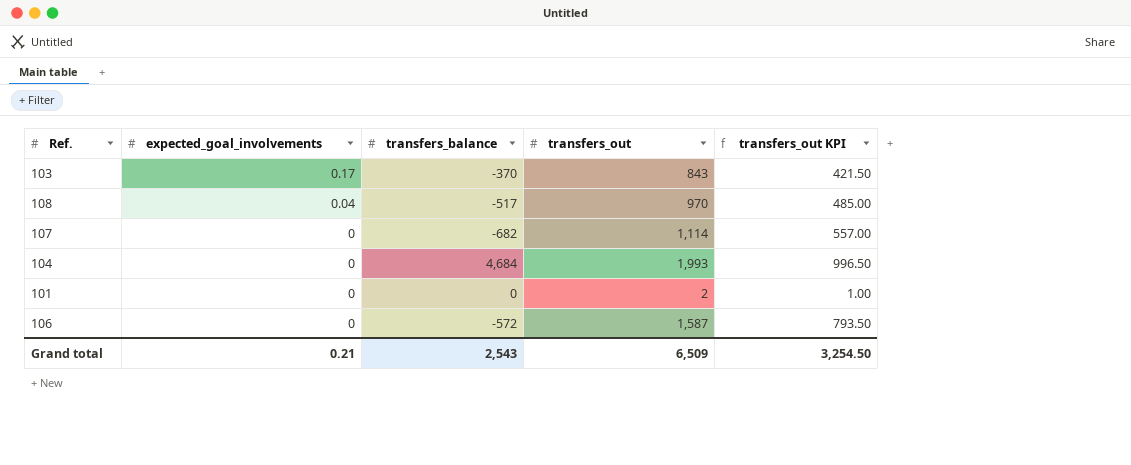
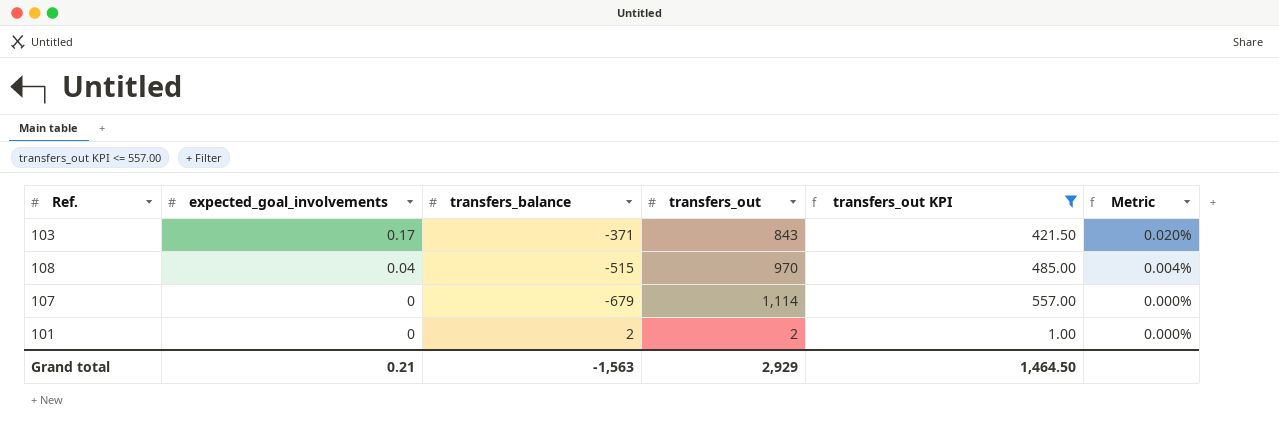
filter: none -> transfers_out KPI <= 557.00
column Metric | formula: none -> [expected_goal_involvements] / [transfers_out]
103 | transfers_balance: -370 -> -371
108 | transfers_balance: -517 -> -515
107 | transfers_balance: -682 -> -679
101 | transfers_balance: 0 -> 2
Grand total | transfers_balance: 2,543 -> -1,563
Grand total | transfers_out: 6,509 -> 2,929
Grand total | transfers_out KPI: 3,254.50 -> 1,464.50

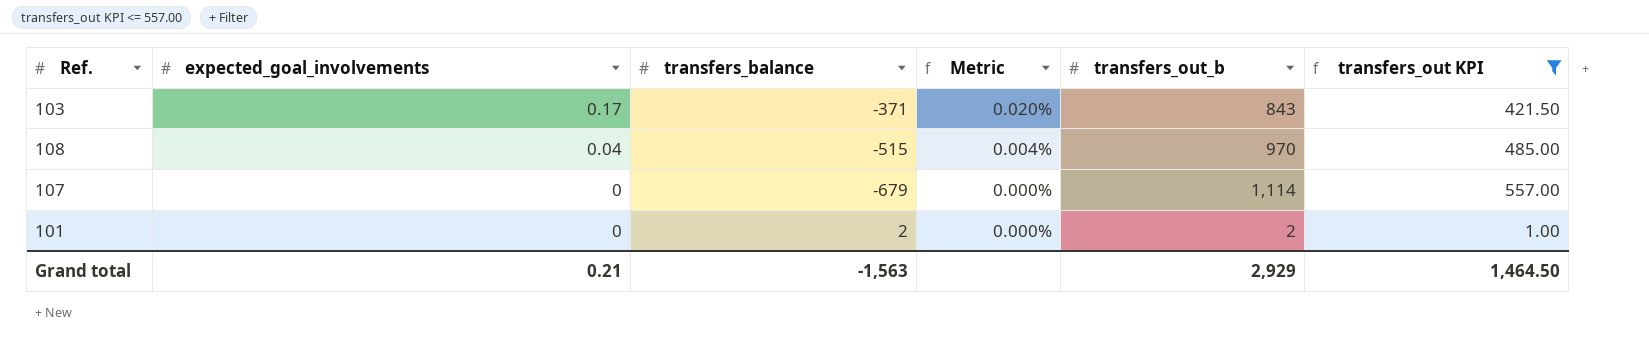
column Metric | position: 6 -> 4
column name: transfers_out -> transfers_out_b

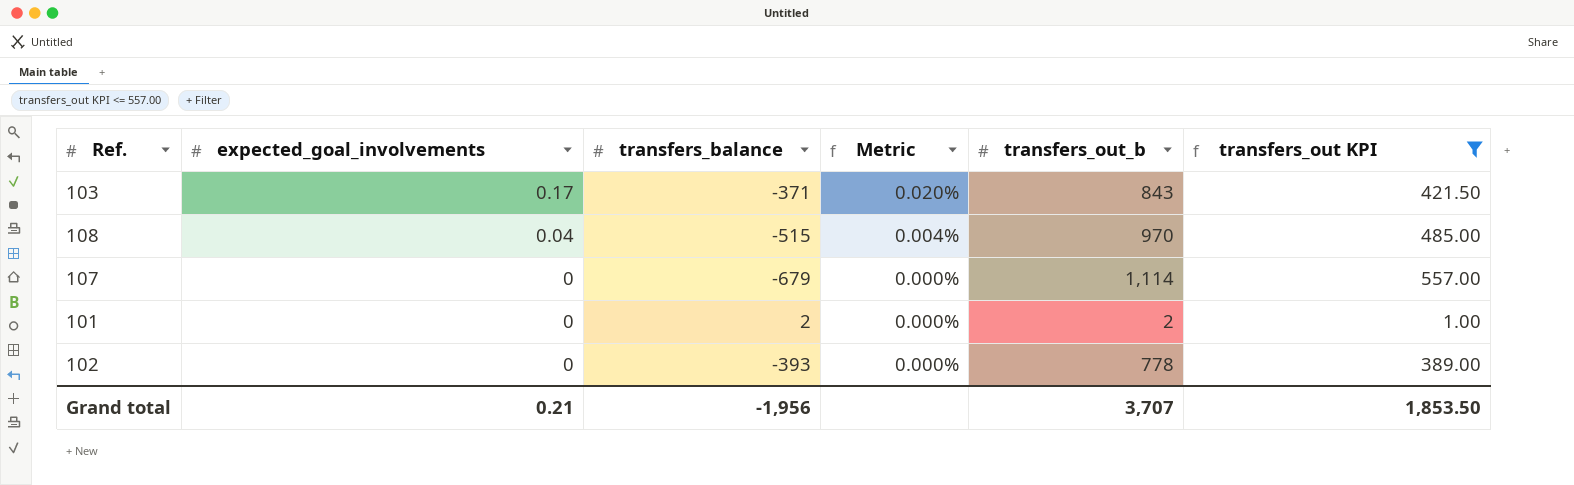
row 102: none -> 0 | -393 | 0.000% | 778 | 389.00
Grand total | transfers_balance: -1,563 -> -1,956
Grand total | transfers_out_b: 2,929 -> 3,707
Grand total | transfers_out KPI: 1,464.50 -> 1,853.50

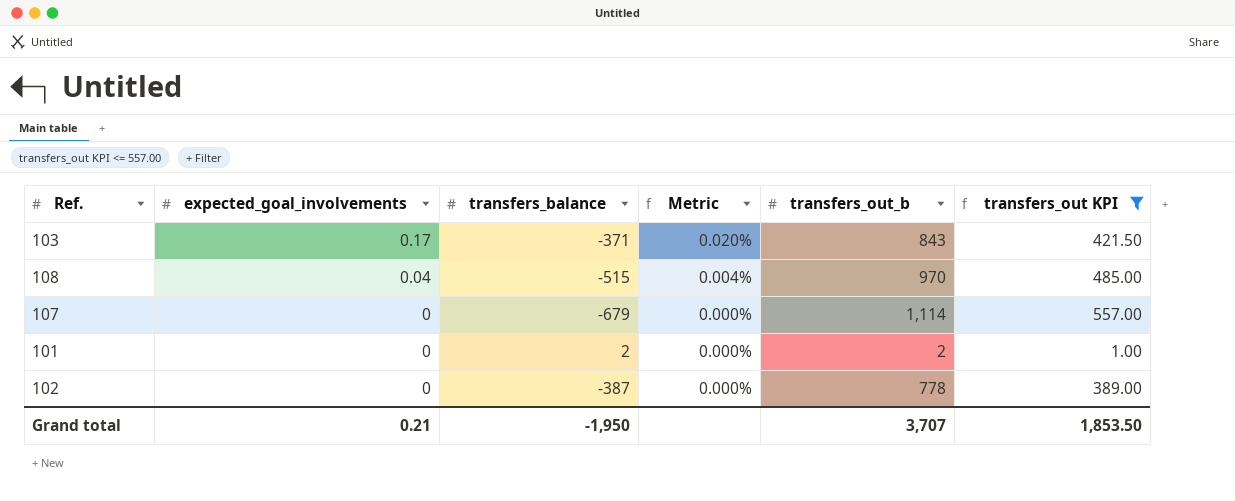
102 | transfers_balance: -393 -> -387
Grand total | transfers_balance: -1,956 -> -1,950

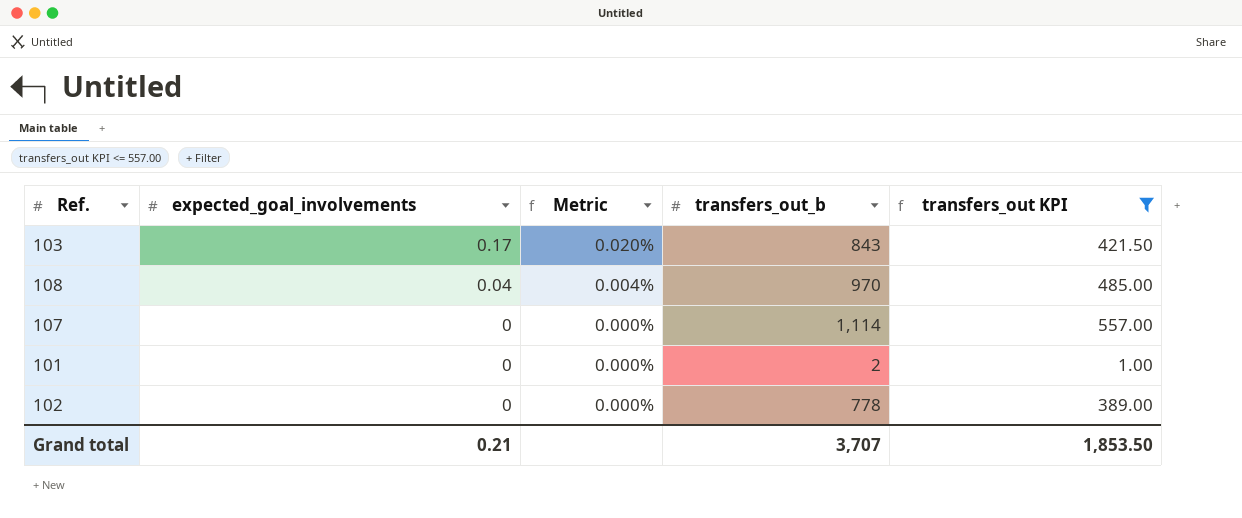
column transfers_balance | position: 3 -> none

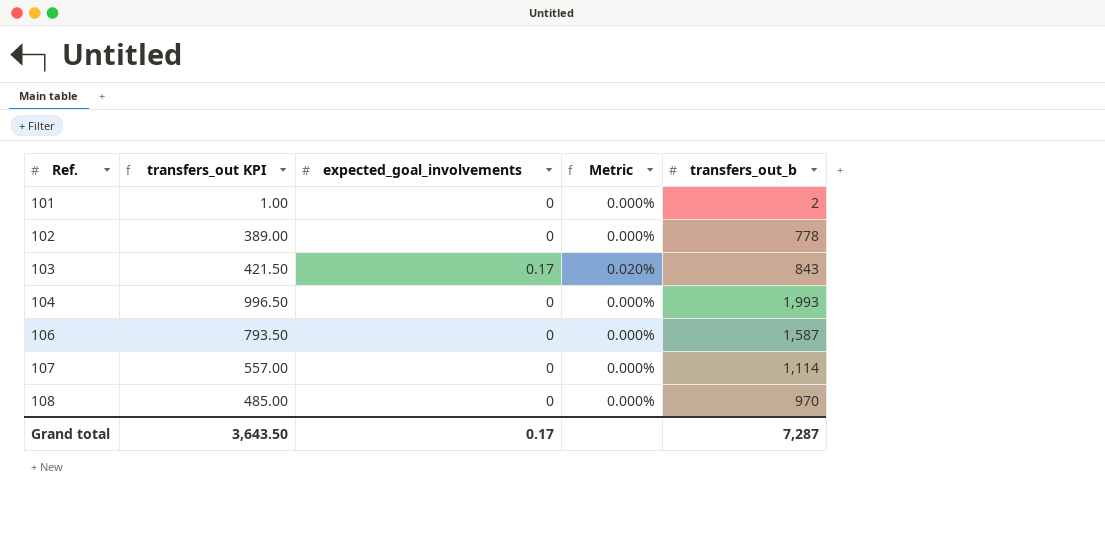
filter: transfers_out KPI <= 557.00 -> none
row order: expected_goal_involvements descending -> Ref. ascending
column transfers_out KPI | position: 5 -> 2
108 | expected_goal_involvements: 0.04 -> 0
108 | Metric: 0.004% -> 0.000%
Grand total | transfers_out KPI: 1,853.50 -> 3,643.50
Grand total | expected_goal_involvements: 0.21 -> 0.17
Grand total | transfers_out_b: 3,707 -> 7,287

